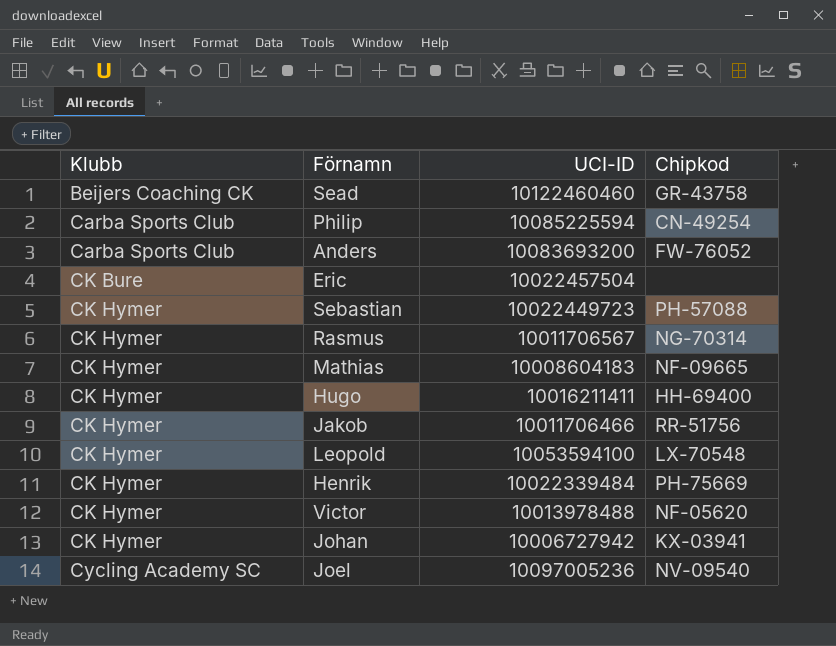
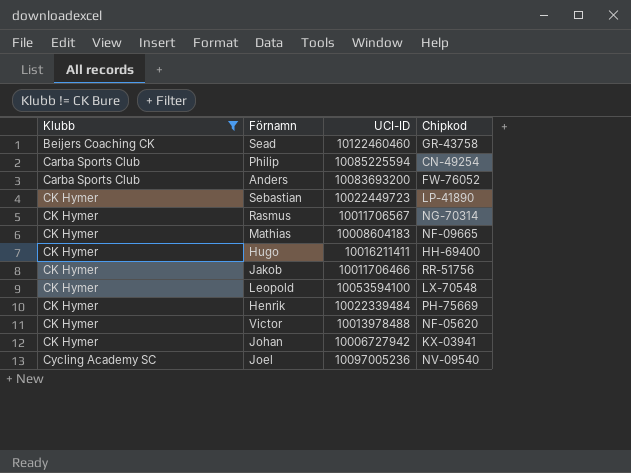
filter: none -> Klubb != CK Bure
Sebastian | Chipkod: PH-57088 -> LP-41890

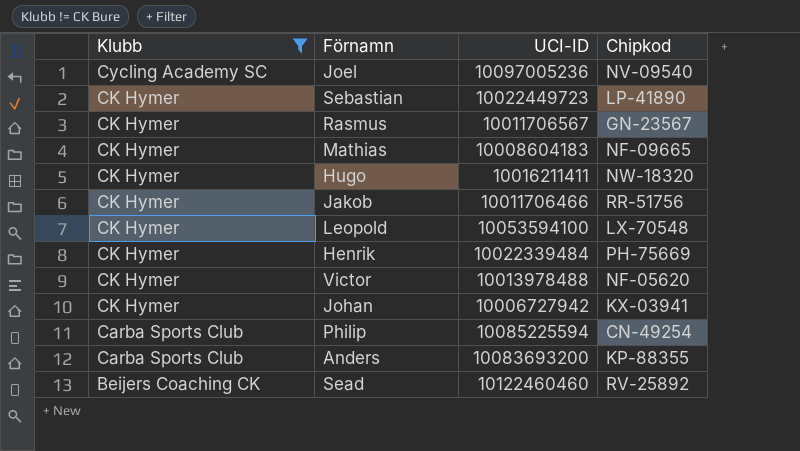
row order: Klubb ascending -> Klubb descending
Rasmus | Chipkod: NG-70314 -> GN-23567
Hugo | Chipkod: HH-69400 -> NW-18320
Anders | Chipkod: FW-76052 -> KP-88355
Sead | Chipkod: GR-43758 -> RV-25892

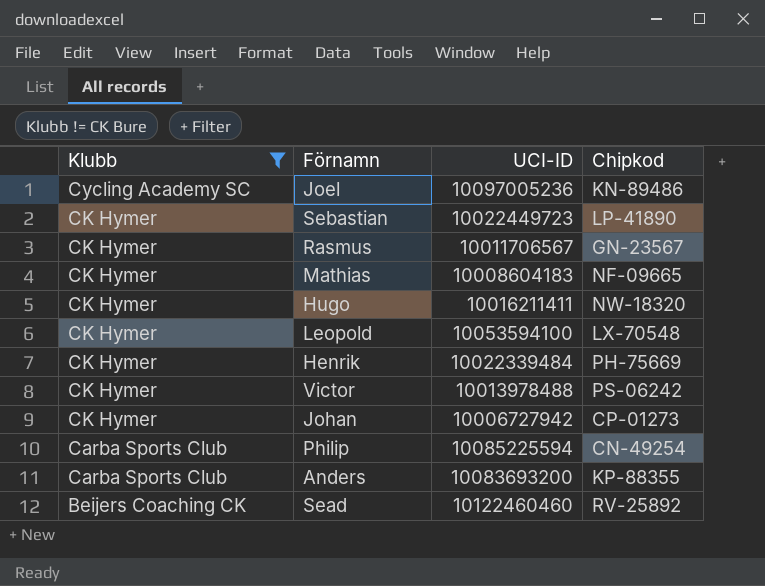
row Jakob: CK Hymer | 10011706466 | RR-51756 -> none
Joel | Chipkod: NV-09540 -> KN-89486
Victor | Chipkod: NF-05620 -> PS-06242
Johan | Chipkod: KX-03941 -> CP-01273

